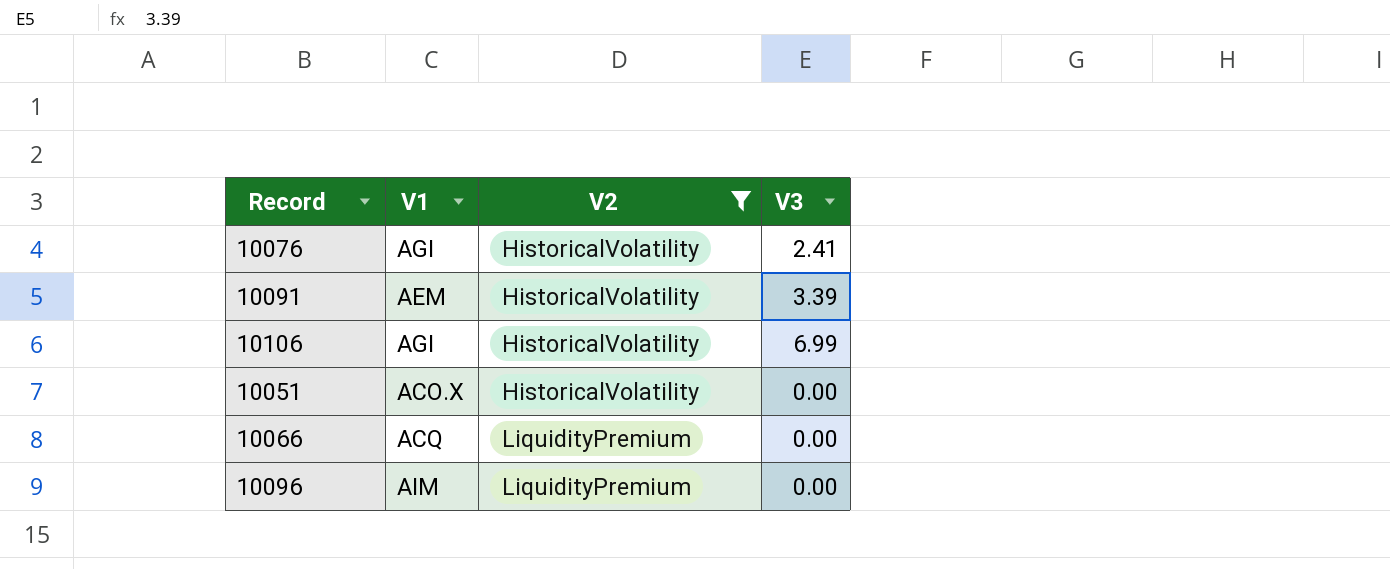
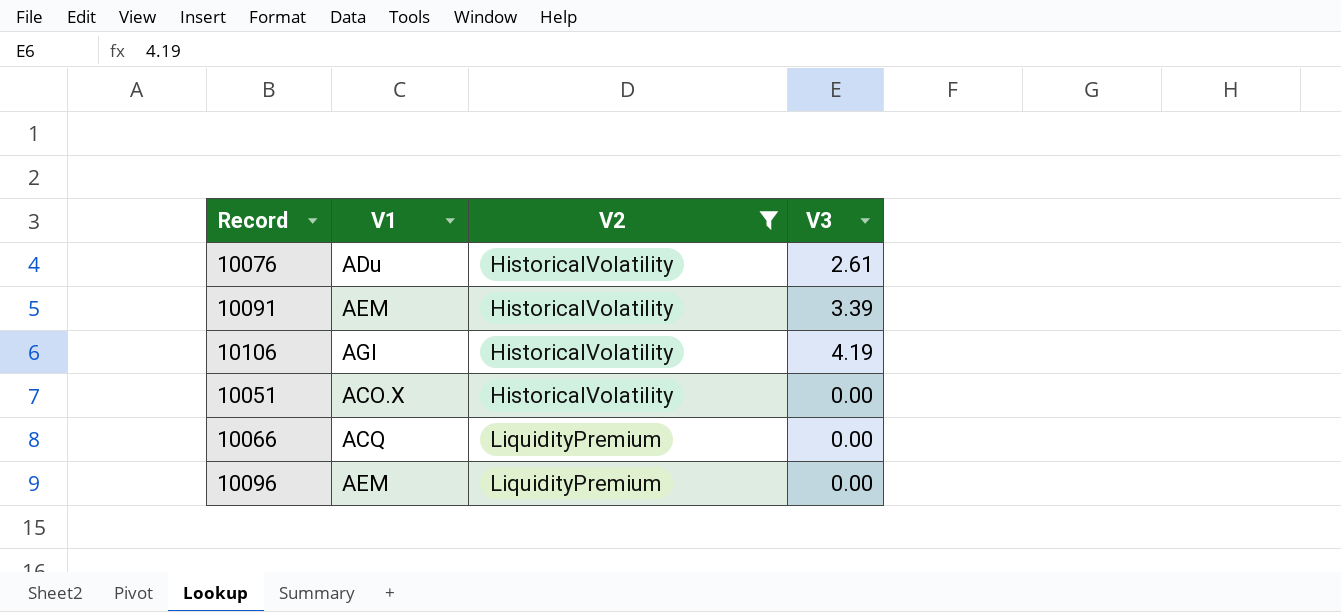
10076 | V1: AGI -> ADu
10076 | V3: 2.41 -> 2.61
10106 | V3: 6.99 -> 4.19
10096 | V1: AIM -> AEM

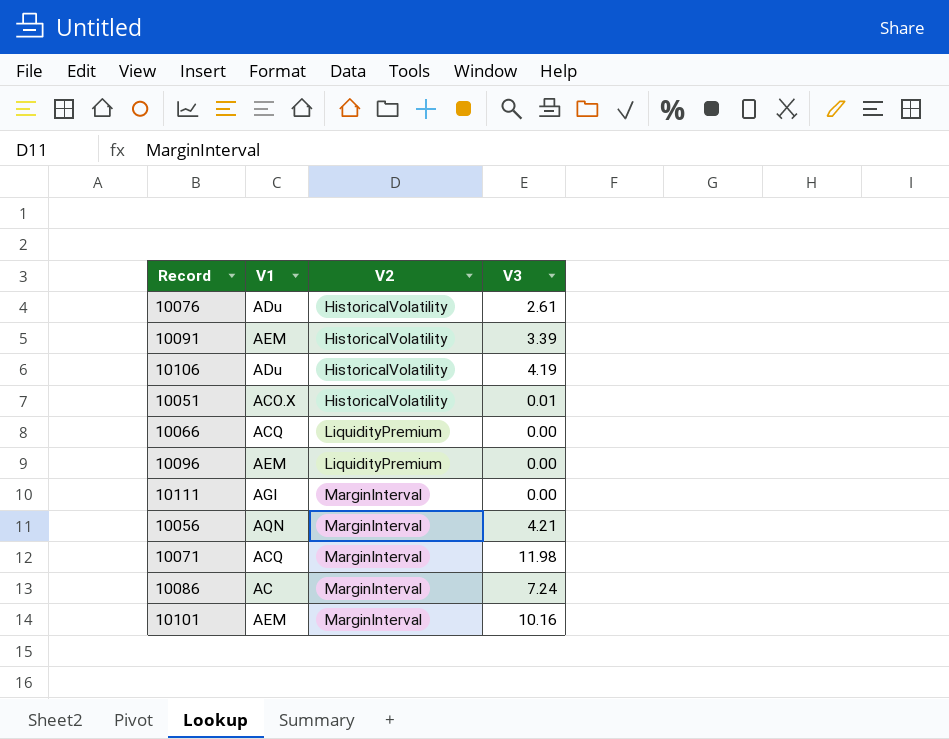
filter: V2 != MarginInterval -> none
10106 | V1: AGI -> ADu
10051 | V3: 0.00 -> 0.01

